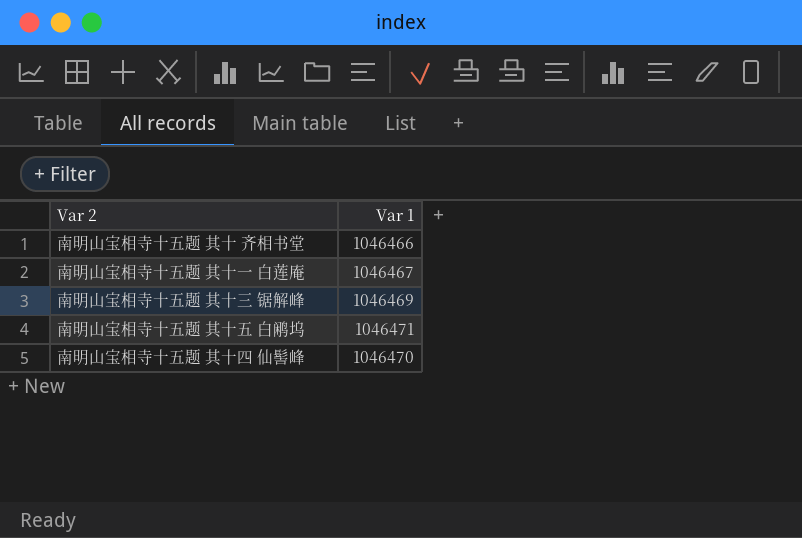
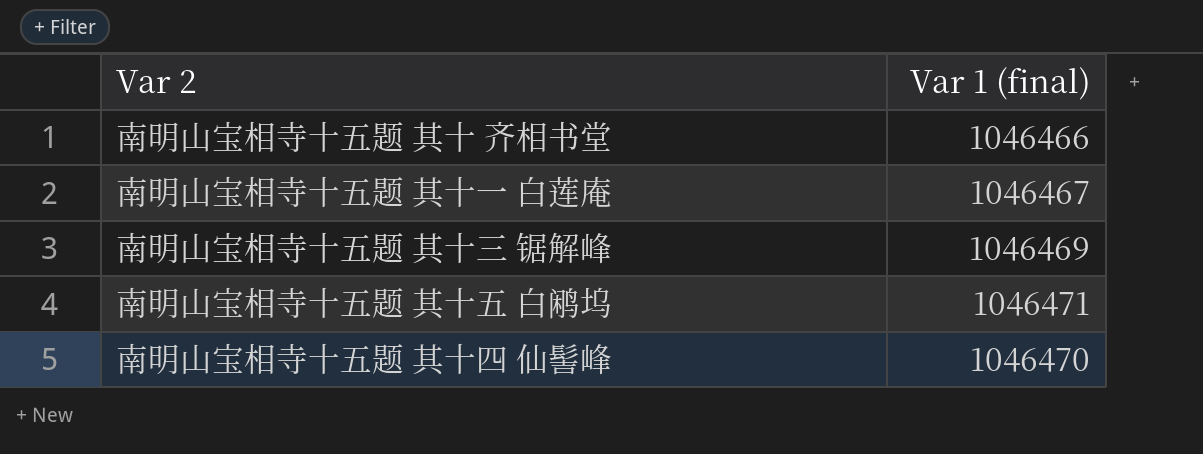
column name: Var 1 -> Var 1 (final)

